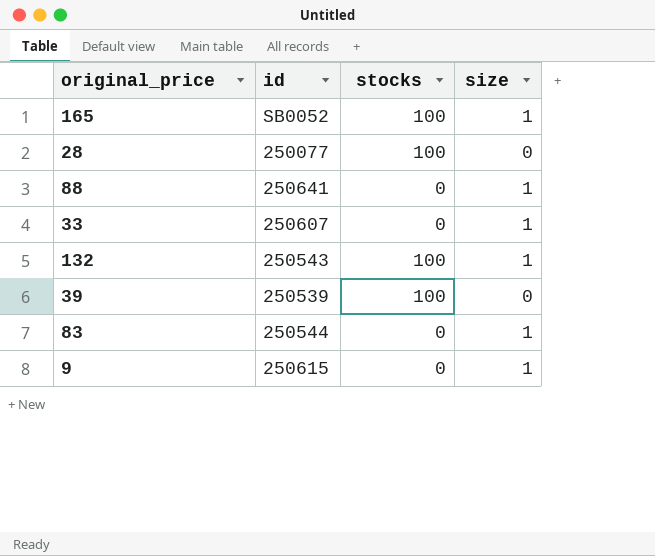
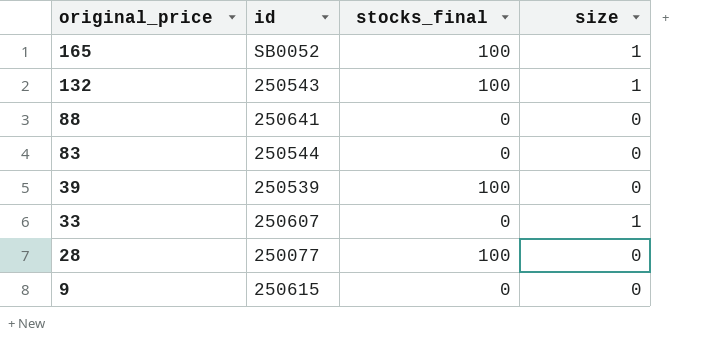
row order: none -> original_price descending
column name: stocks -> stocks_final
88 | size: 1 -> 0
83 | size: 1 -> 0
9 | size: 1 -> 0

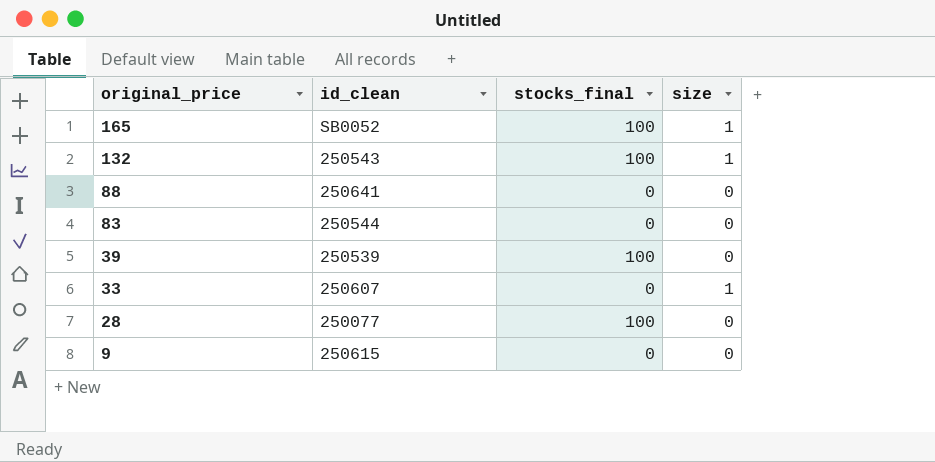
column name: id -> id_clean

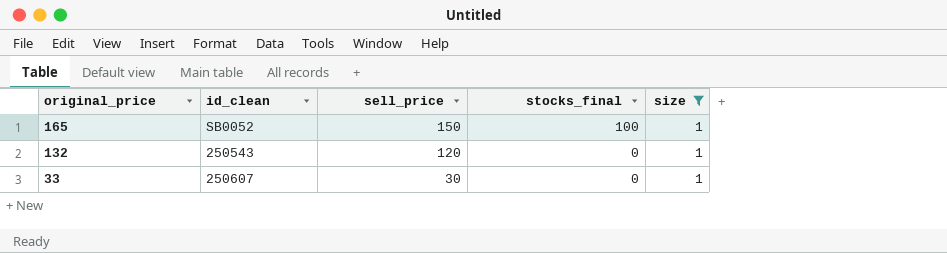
filter: none -> size = 1
column sell_price | position: none -> 3
132 | stocks_final: 100 -> 0

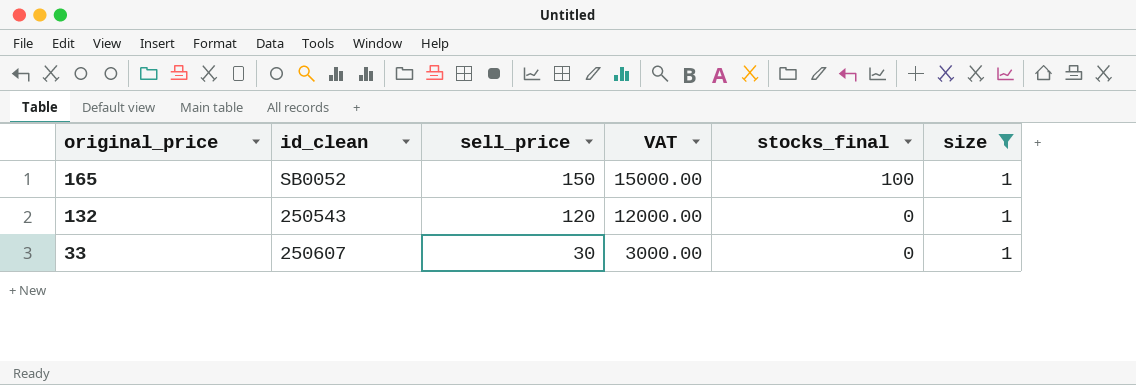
column VAT | formula: none -> [sell_price] * 100

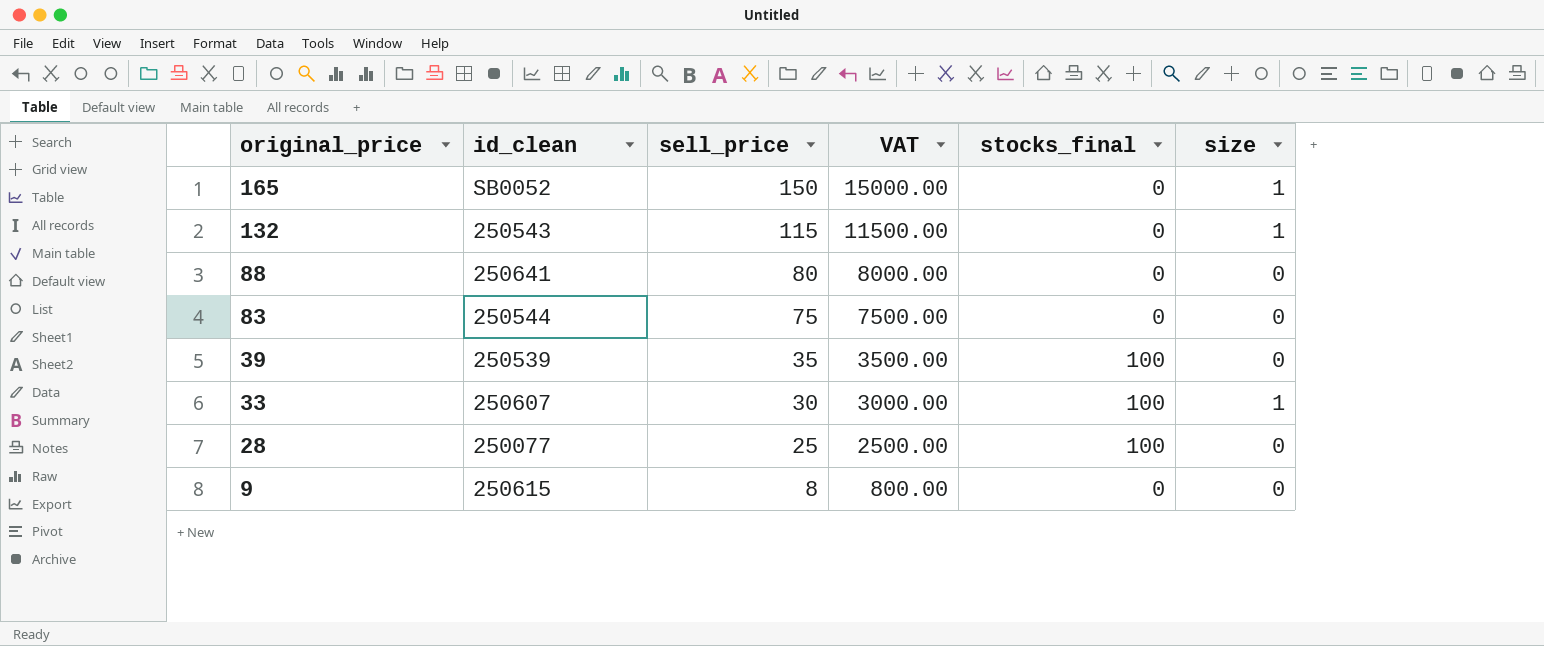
filter: size = 1 -> none
165 | stocks_final: 100 -> 0
132 | sell_price: 120 -> 115
132 | VAT: 12000.00 -> 11500.00
33 | stocks_final: 0 -> 100

